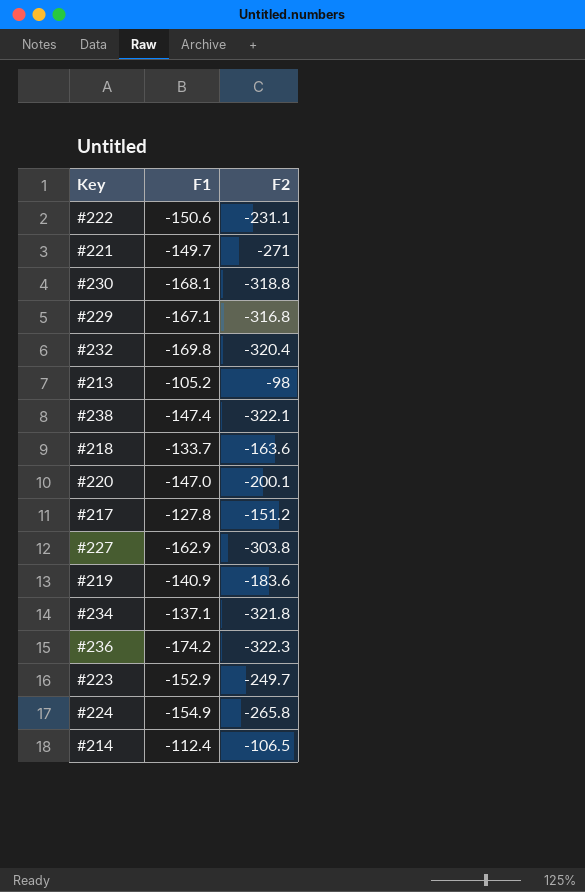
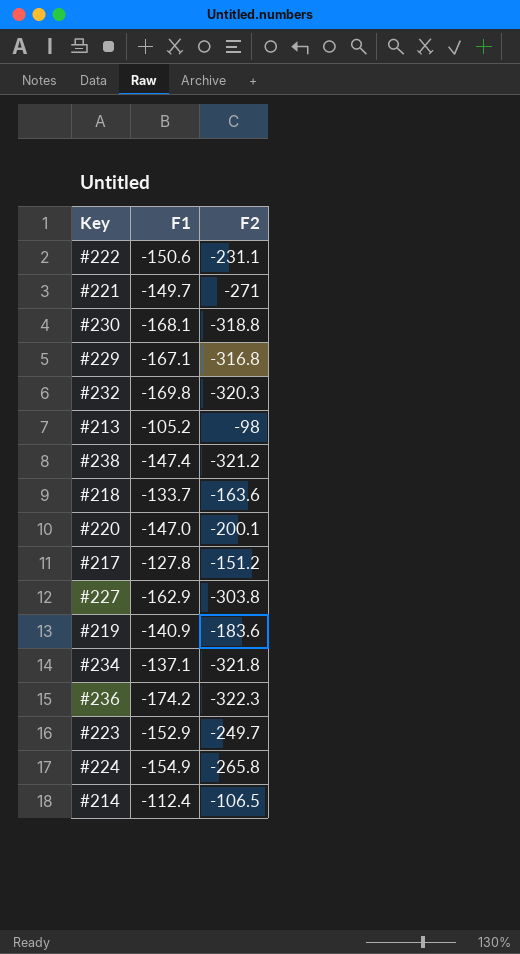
#232 | F2: -320.4 -> -320.3
#238 | F2: -322.1 -> -321.2

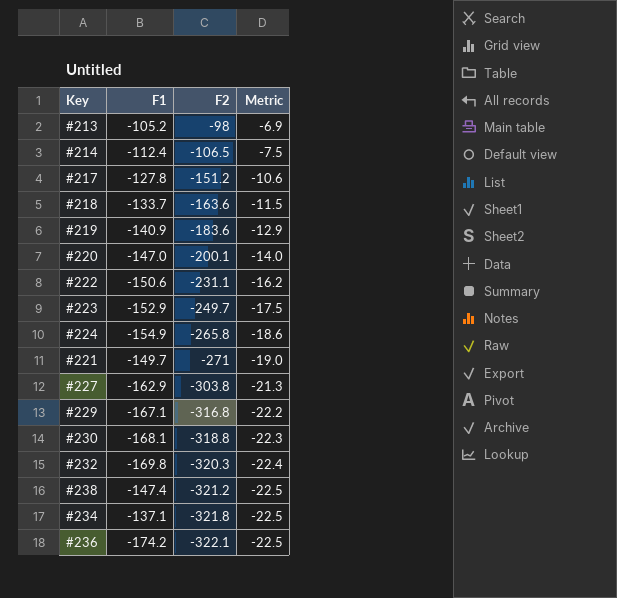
row order: none -> F2 descending
column Metric | formula: none -> [F2] * 0.07
#236 | F2: -322.3 -> -322.1

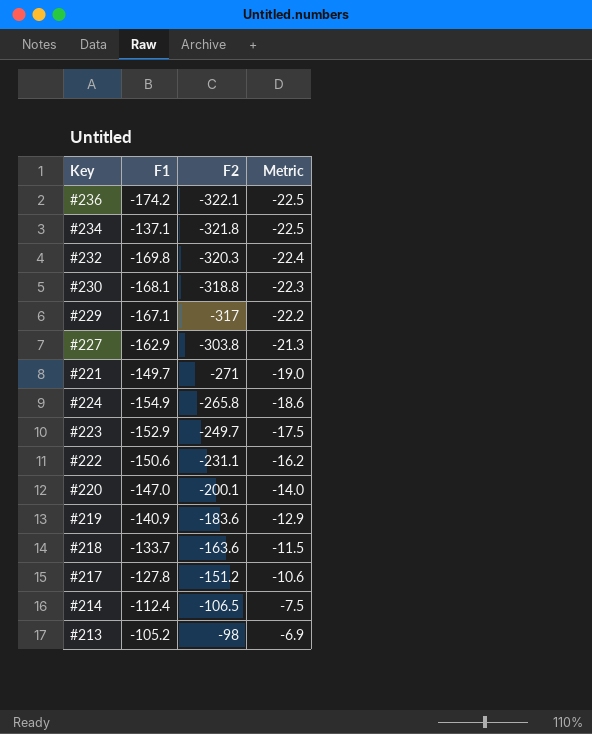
row order: F2 descending -> F2 ascending
row #238: -147.4 | -321.2 | -22.5 -> none
#229 | F2: -316.8 -> -317

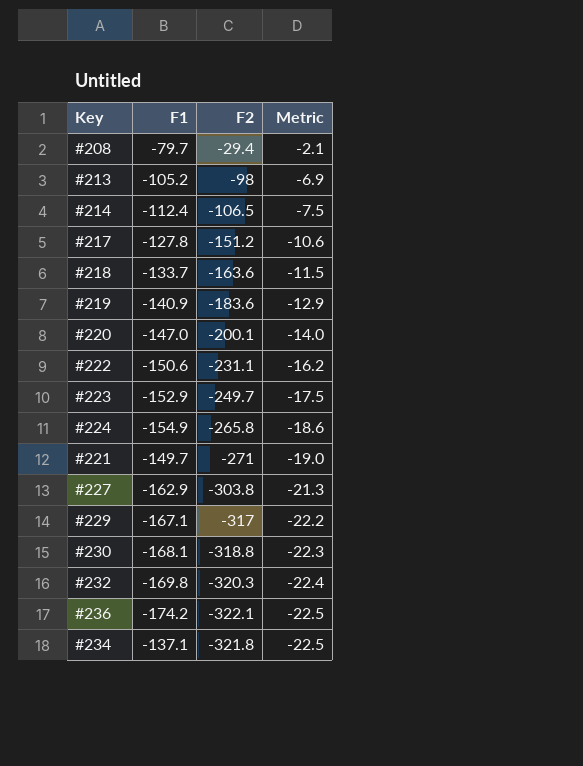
row order: F2 ascending -> Metric descending
row #208: none -> -79.7 | -29.4 | -2.1

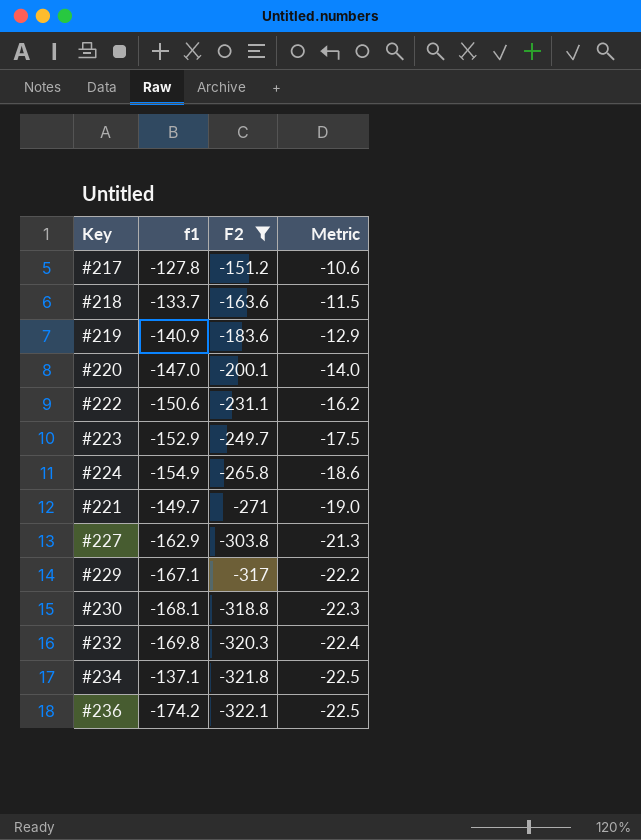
filter: none -> F2 <= -151.2
row order: Metric descending -> F2 descending
column name: F1 -> f1

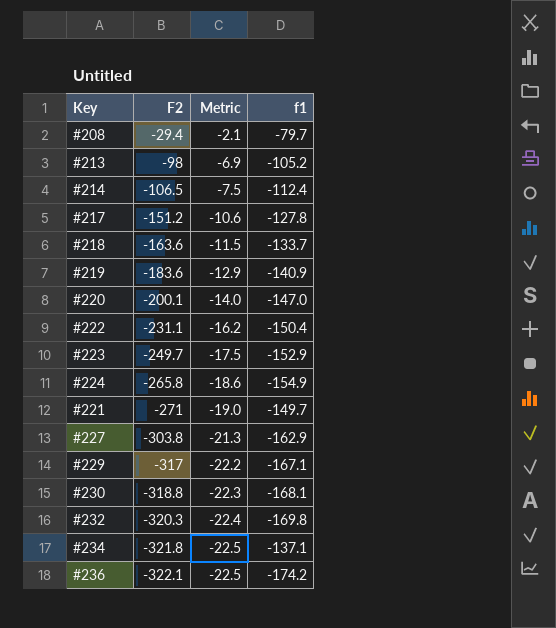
filter: F2 <= -151.2 -> none
column f1 | position: 2 -> 4
#222 | f1: -150.6 -> -150.4

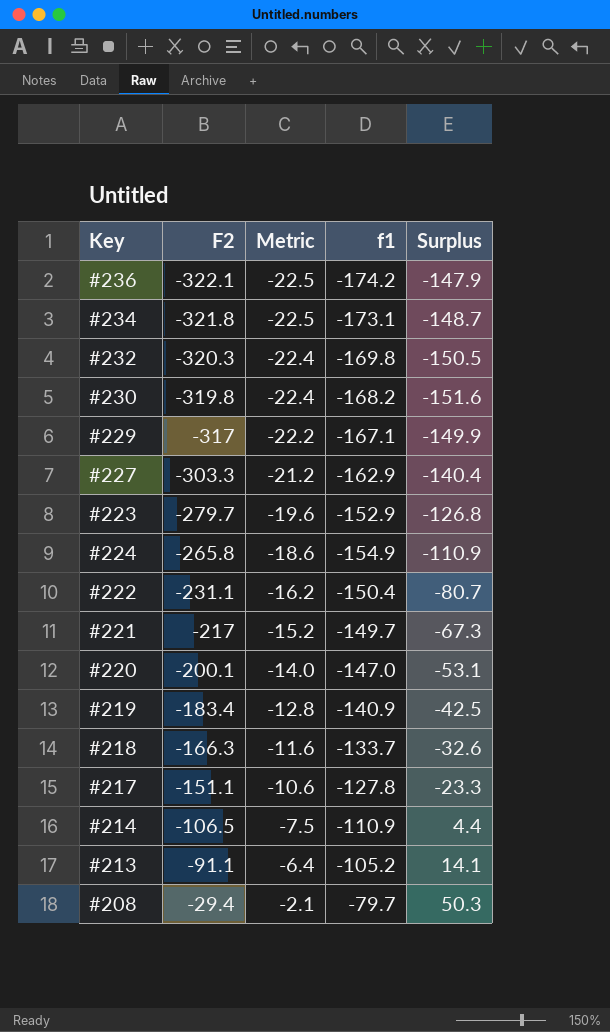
row order: F2 descending -> F2 ascending
column Surplus | formula: none -> [F2] - [f1]
#234 | f1: -137.1 -> -173.1
#230 | F2: -318.8 -> -319.8
#230 | Metric: -22.3 -> -22.4
#230 | f1: -168.1 -> -168.2
#227 | F2: -303.8 -> -303.3
#227 | Metric: -21.3 -> -21.2
#223 | F2: -249.7 -> -279.7
#223 | Metric: -17.5 -> -19.6
#221 | F2: -271 -> -217
#221 | Metric: -19.0 -> -15.2
#219 | F2: -183.6 -> -183.4
#219 | Metric: -12.9 -> -12.8
#218 | F2: -163.6 -> -166.3
#218 | Metric: -11.5 -> -11.6
#217 | F2: -151.2 -> -151.1
#214 | f1: -112.4 -> -110.9
#213 | F2: -98 -> -91.1
#213 | Metric: -6.9 -> -6.4

